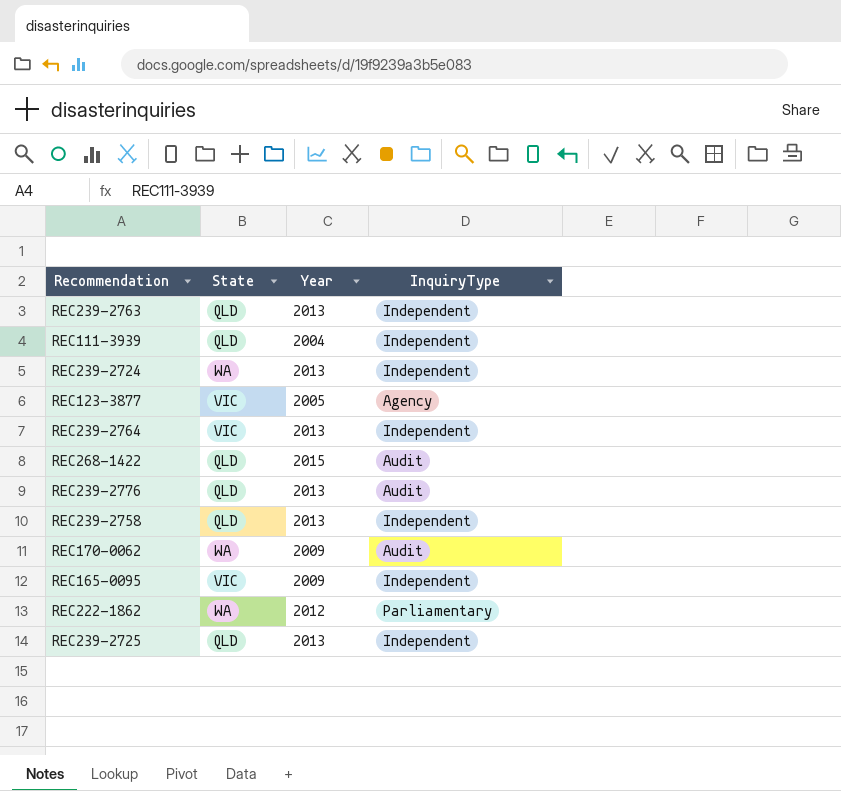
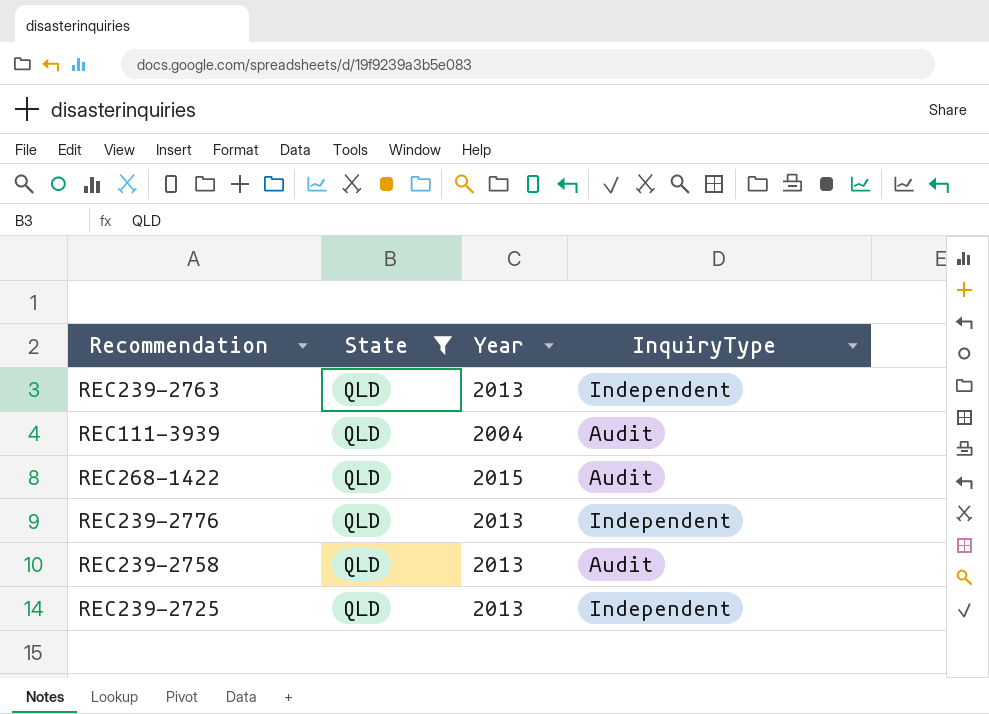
filter: none -> State = QLD
REC111-3939 | InquiryType: Independent -> Audit
REC239-2776 | InquiryType: Audit -> Independent
REC239-2758 | InquiryType: Independent -> Audit

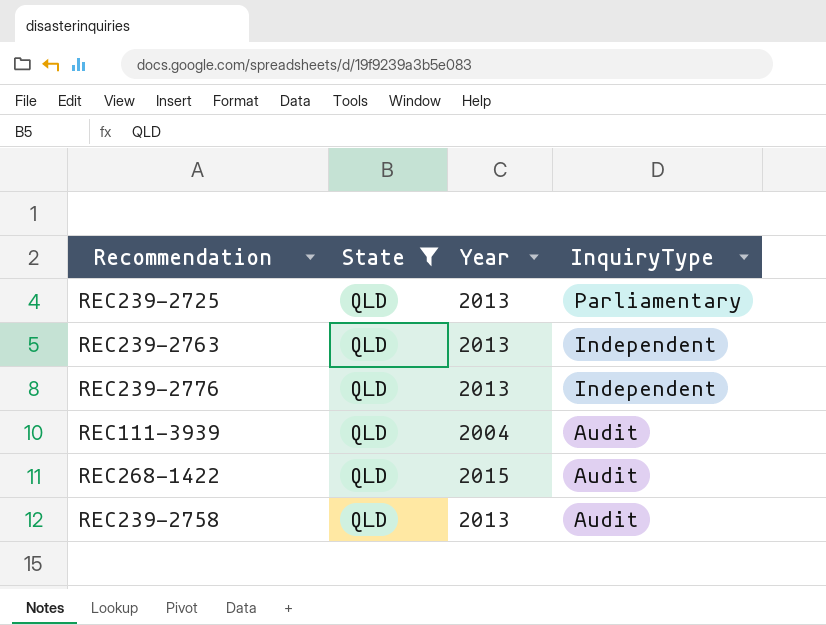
row order: none -> InquiryType descending
REC239-2725 | InquiryType: Independent -> Parliamentary

